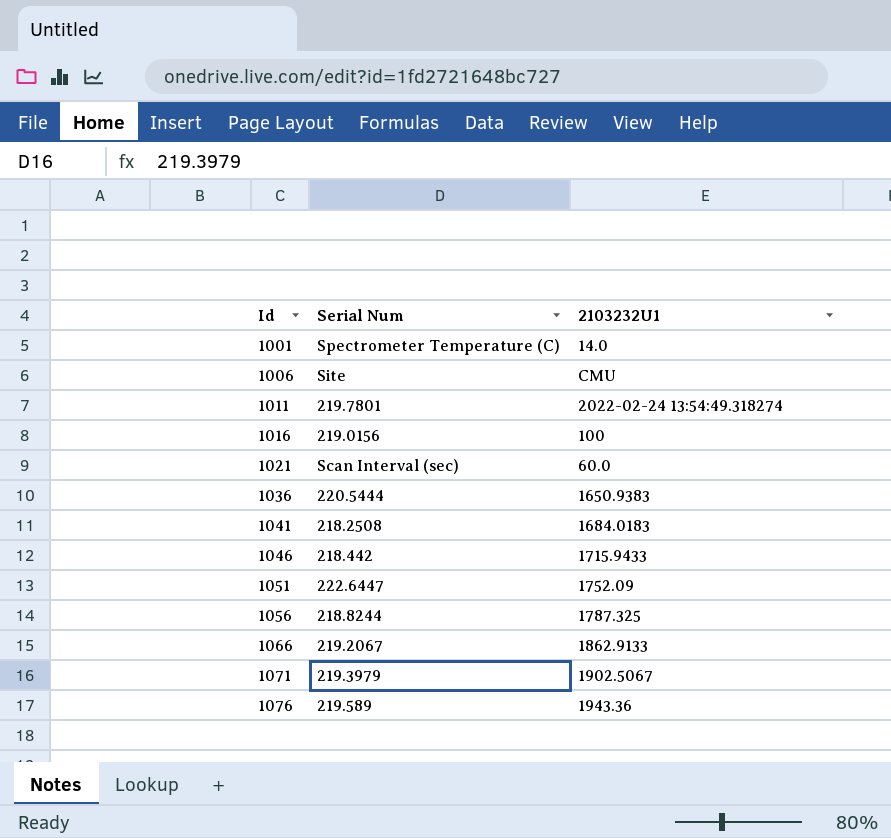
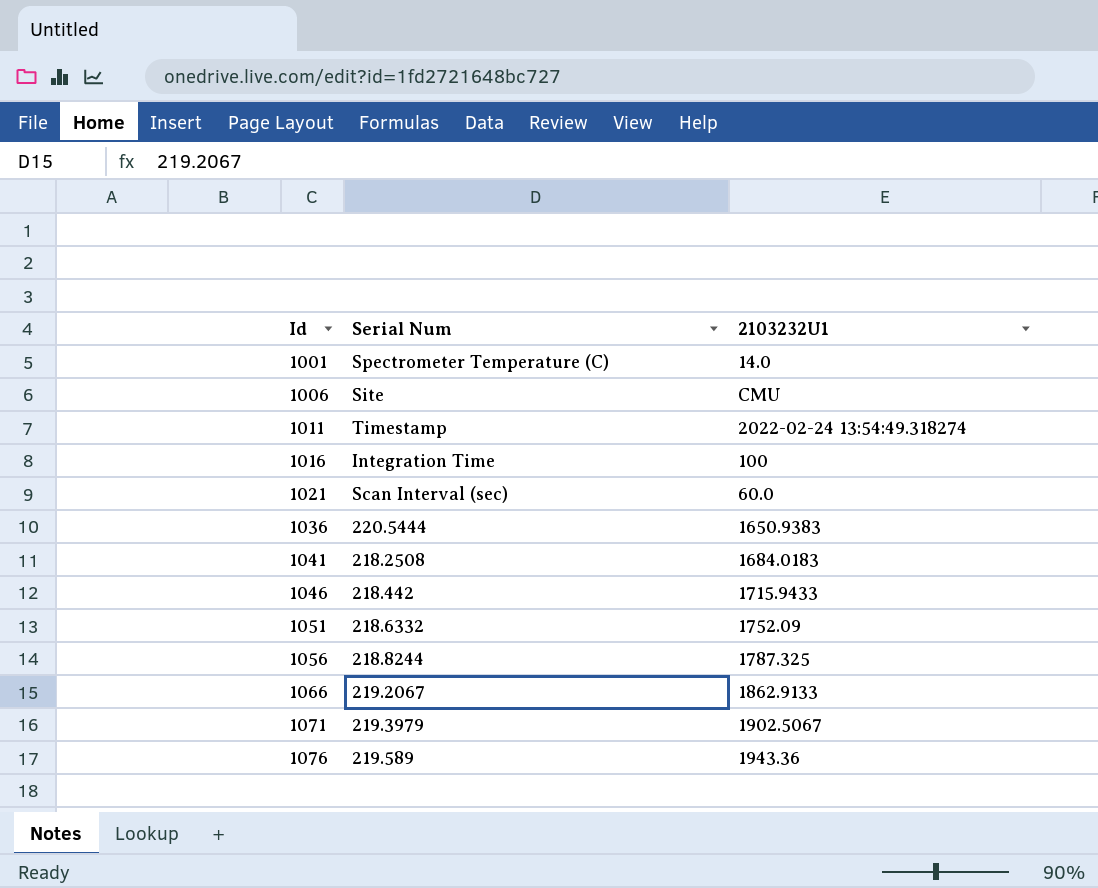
1011 | Serial Num: 219.7801 -> Timestamp
1016 | Serial Num: 219.0156 -> Integration Time
1051 | Serial Num: 222.6447 -> 218.6332

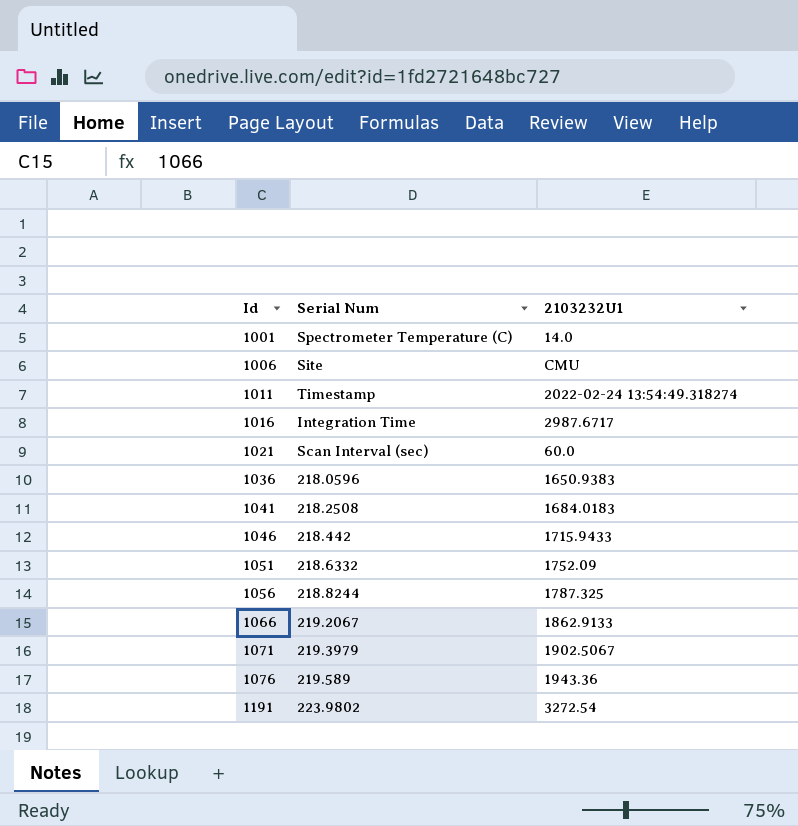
1016 | 2103232U1: 100 -> 2987.6717
1036 | Serial Num: 220.5444 -> 218.0596
row 1191: none -> 223.9802 | 3272.54

